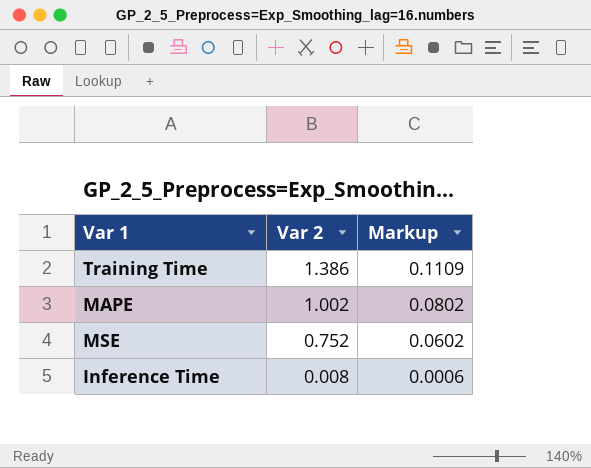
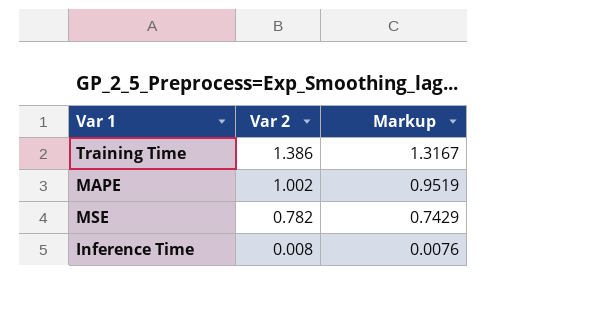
column Markup | formula: [Var 2] * 0.08 -> [Var 2] * 0.95
MSE | Var 2: 0.752 -> 0.782

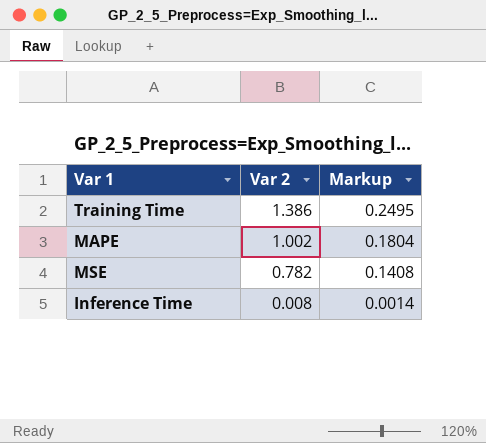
column Markup | formula: [Var 2] * 0.95 -> [Var 2] * 0.18

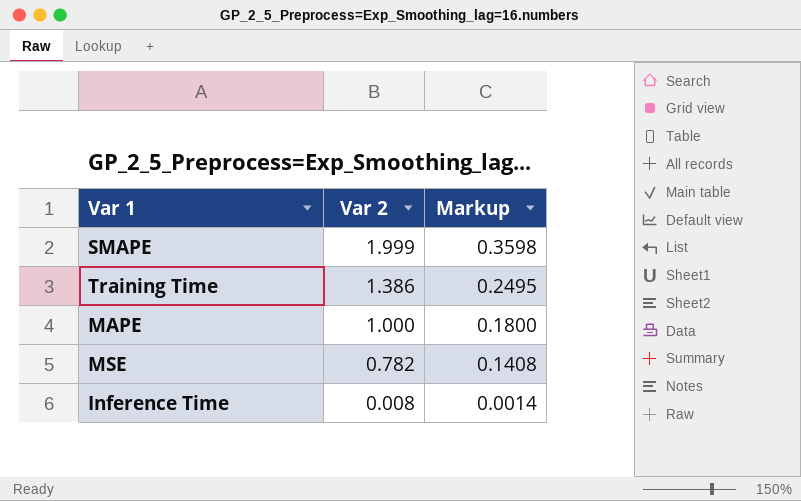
row SMAPE: none -> 1.999 | 0.3598
MAPE | Var 2: 1.002 -> 1.000
MAPE | Markup: 0.1804 -> 0.1800

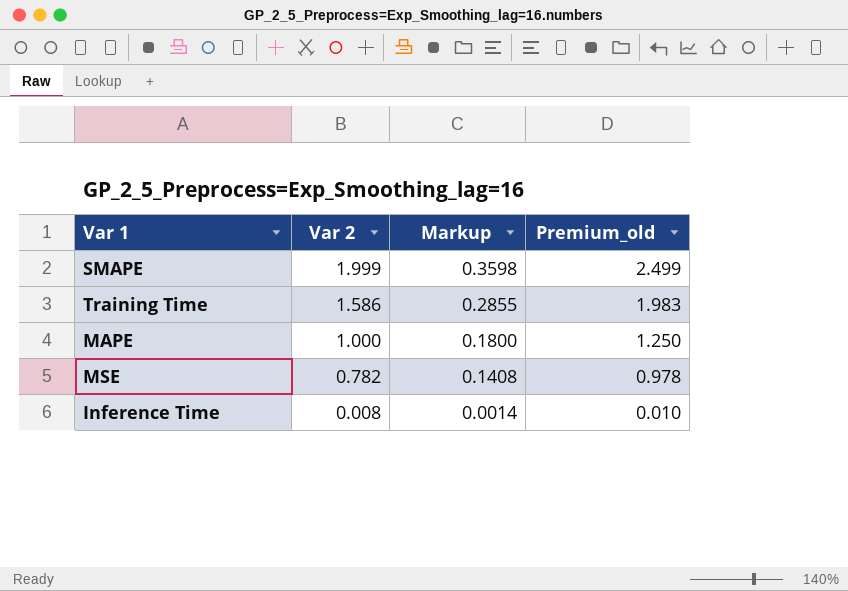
column Premium_old | formula: none -> [Var 2] * 1.25
Training Time | Var 2: 1.386 -> 1.586
Training Time | Markup: 0.2495 -> 0.2855

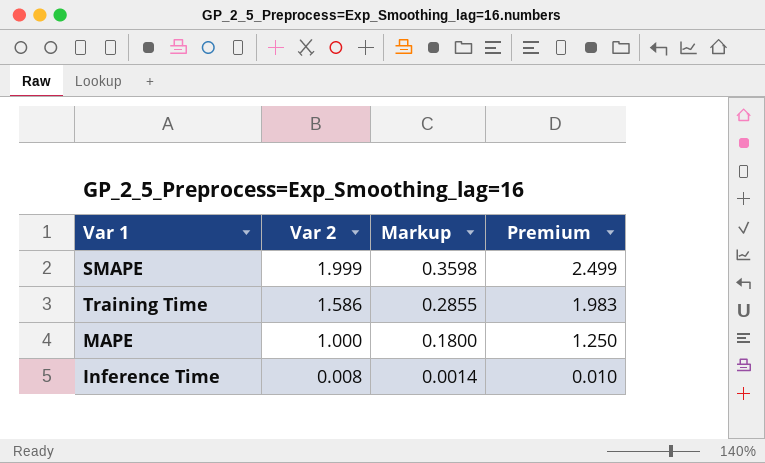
column name: Premium_old -> Premium
row MSE: 0.782 | 0.1408 | 0.978 -> none

